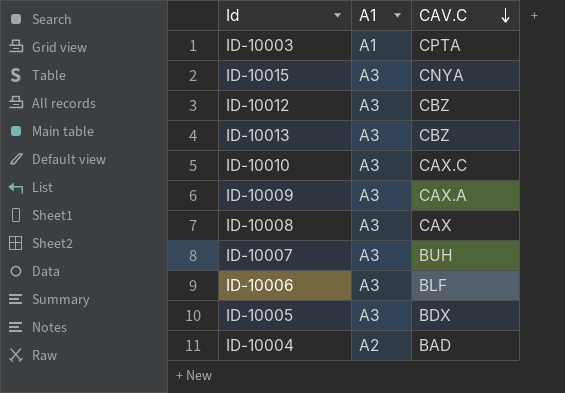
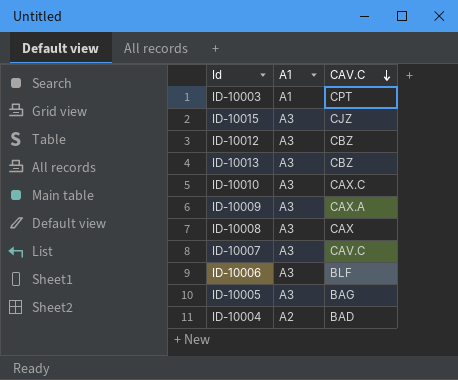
ID-10003 | CAV.C: CPTA -> CPT
ID-10015 | CAV.C: CNYA -> CJZ
ID-10007 | CAV.C: BUH -> CAV.C
ID-10005 | CAV.C: BDX -> BAG

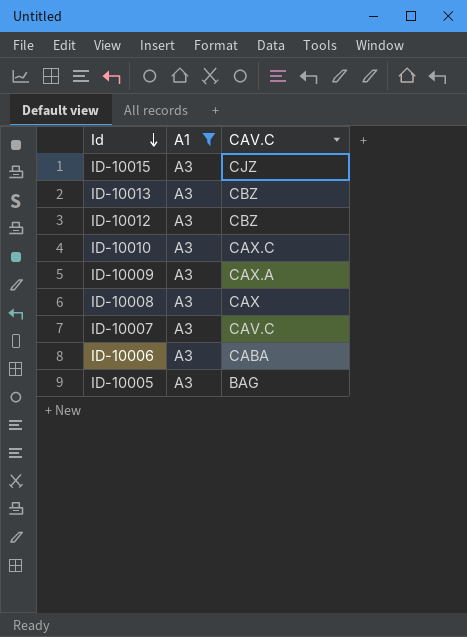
filter: none -> A1 = A3
row order: CAV.C descending -> Id descending
ID-10006 | CAV.C: BLF -> CABA

